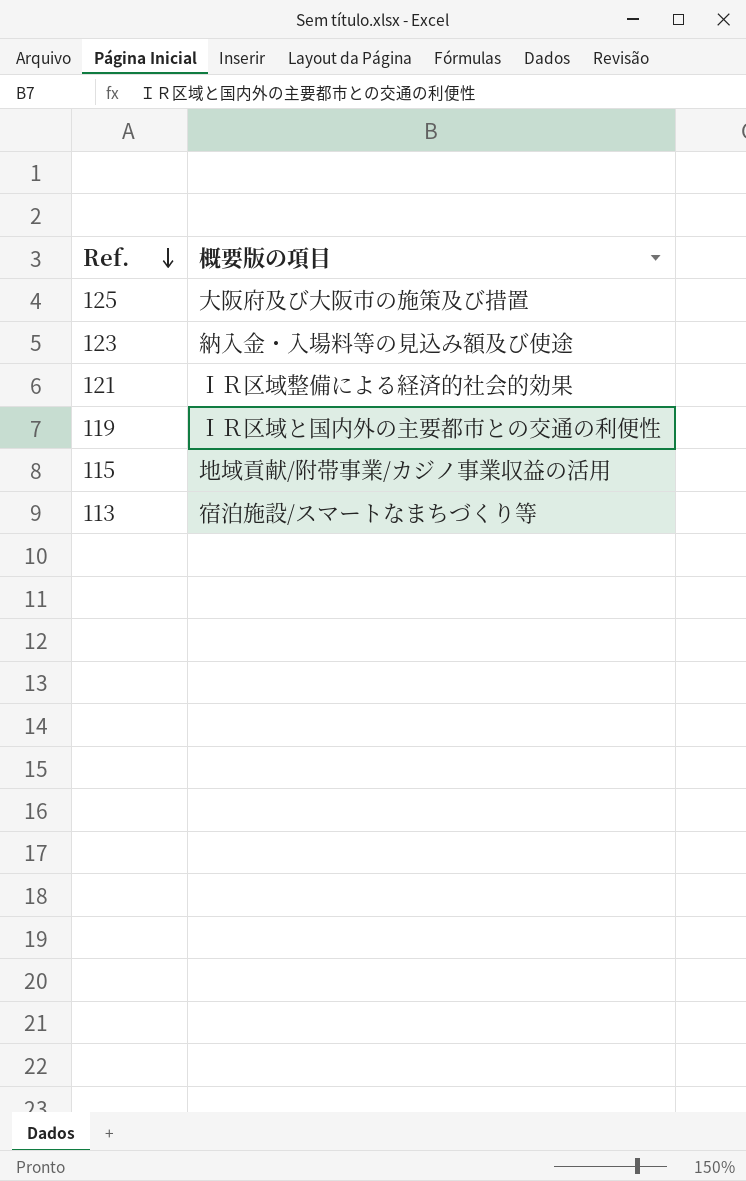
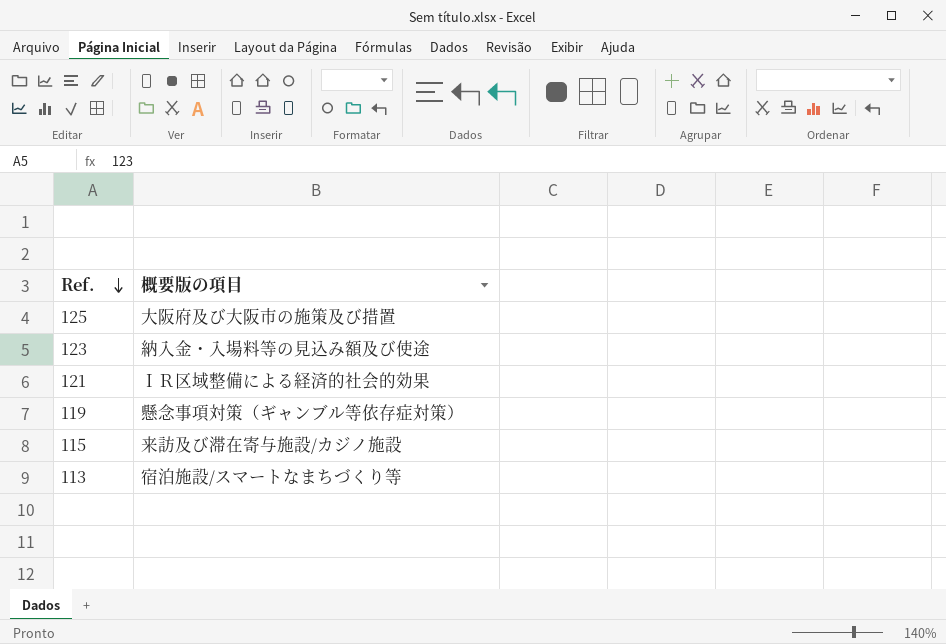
119 | 概要版の項目: ＩＲ区域と国内外の主要都市との交通の利便性 -> 懸念事項対策（ギャンブル等依存症対策）
115 | 概要版の項目: 地域貢献/附帯事業/カジノ事業収益の活用 -> 来訪及び滞在寄与施設/カジノ施設

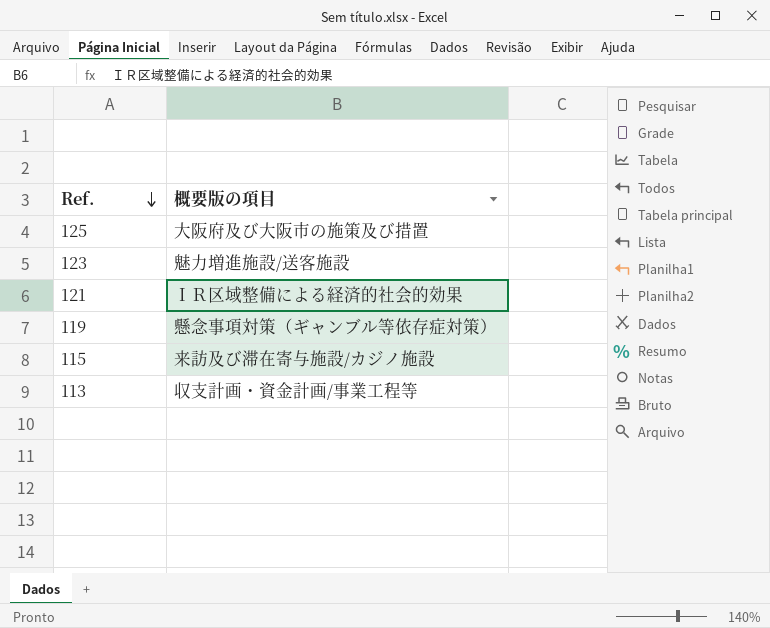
123 | 概要版の項目: 納入金・入場料等の見込み額及び使途 -> 魅力増進施設/送客施設
113 | 概要版の項目: 宿泊施設/スマートなまちづくり等 -> 収支計画・資金計画/事業工程等

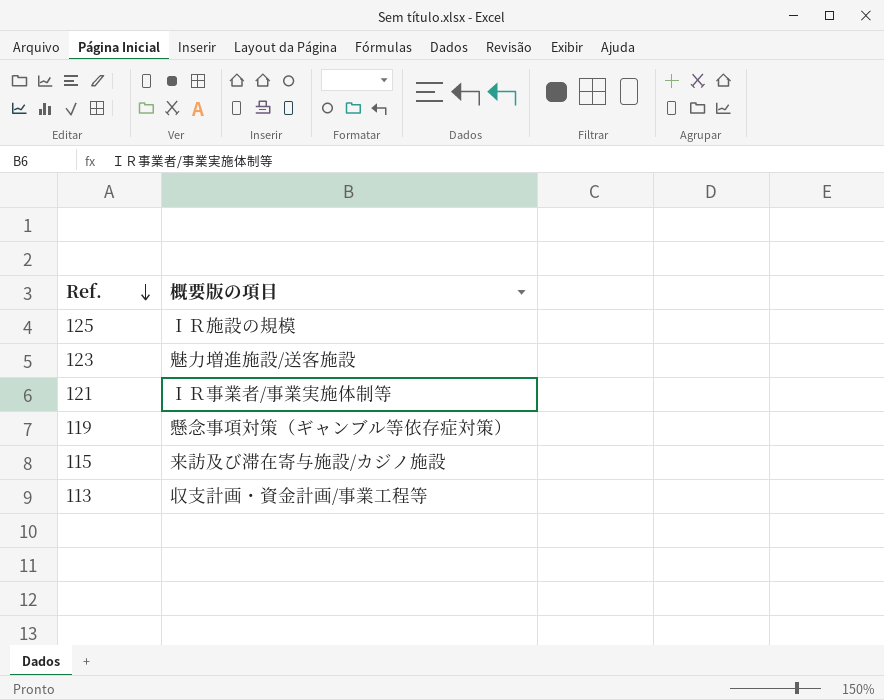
125 | 概要版の項目: 大阪府及び大阪市の施策及び措置 -> ＩＲ施設の規模
121 | 概要版の項目: ＩＲ区域整備による経済的社会的効果 -> ＩＲ事業者/事業実施体制等

